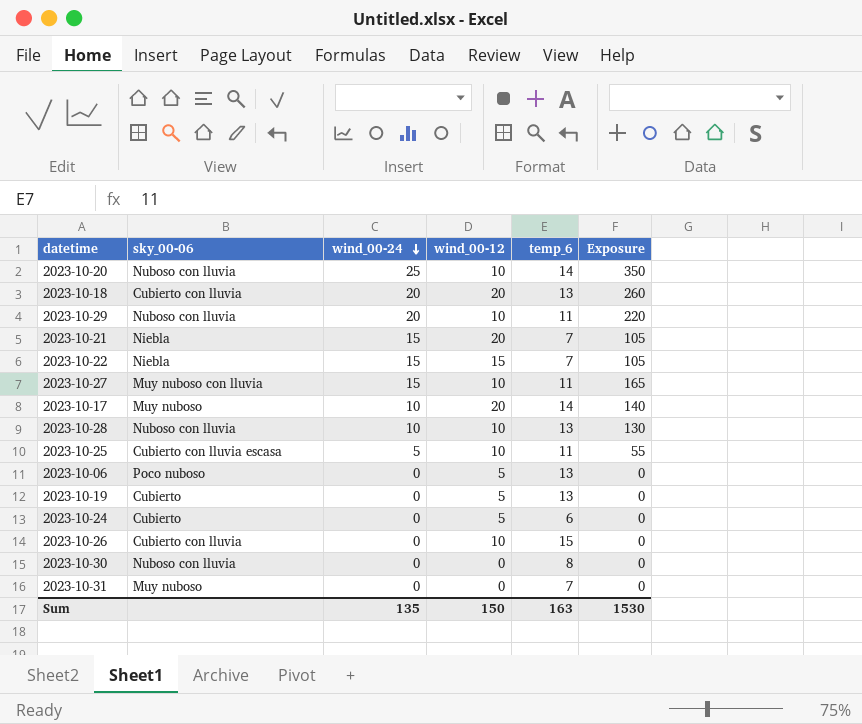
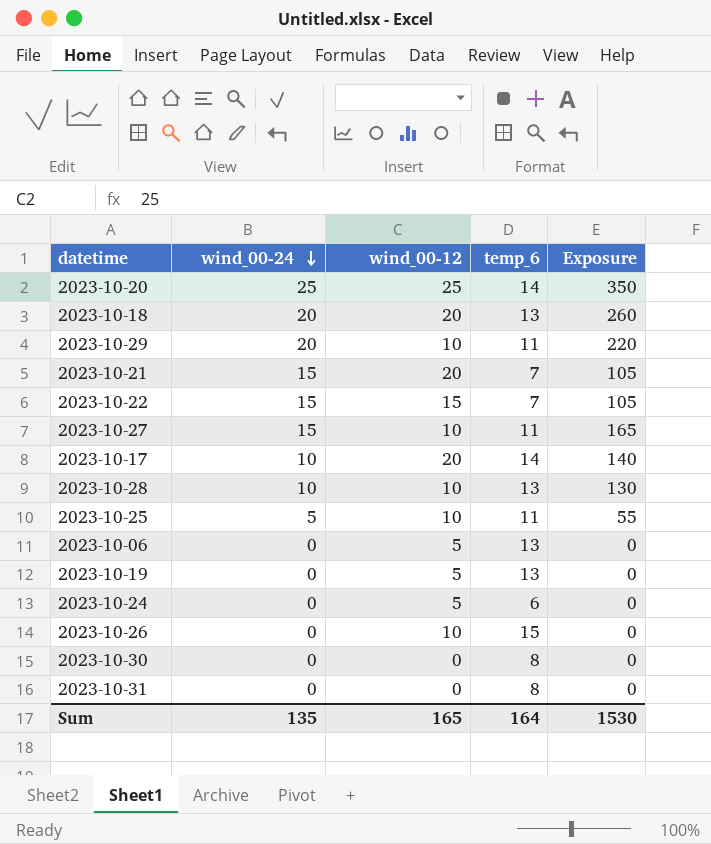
column sky_00-06 | position: 2 -> none
2023-10-20 | wind_00-12: 10 -> 25
2023-10-31 | temp_6: 7 -> 8
Sum | wind_00-12: 150 -> 165
Sum | temp_6: 163 -> 164

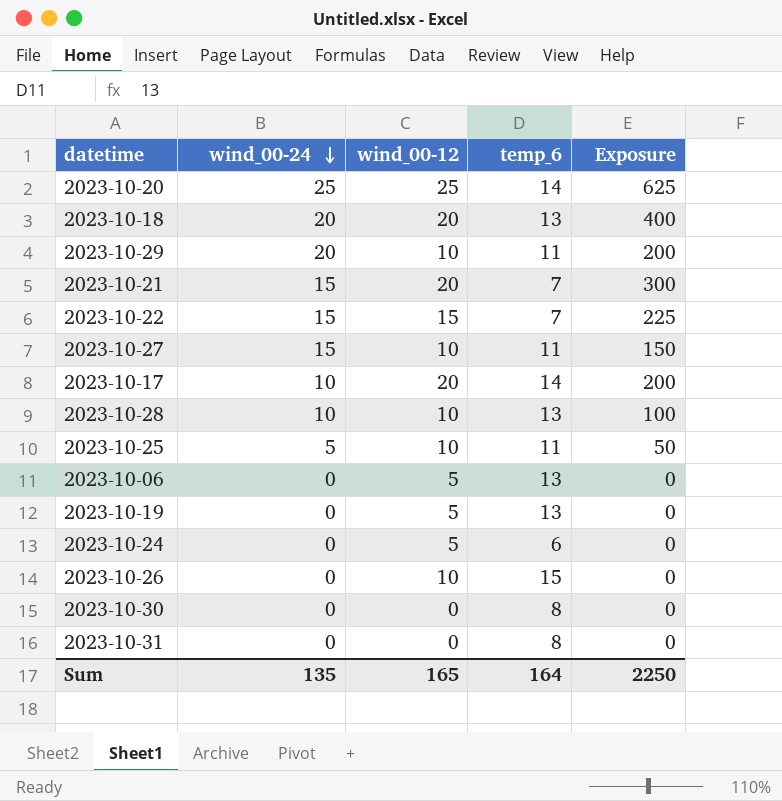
column Exposure | formula: [wind_00-24] * [temp_6] -> [wind_00-24] * [wind_00-12]
Sum | Exposure: 1530 -> 2250

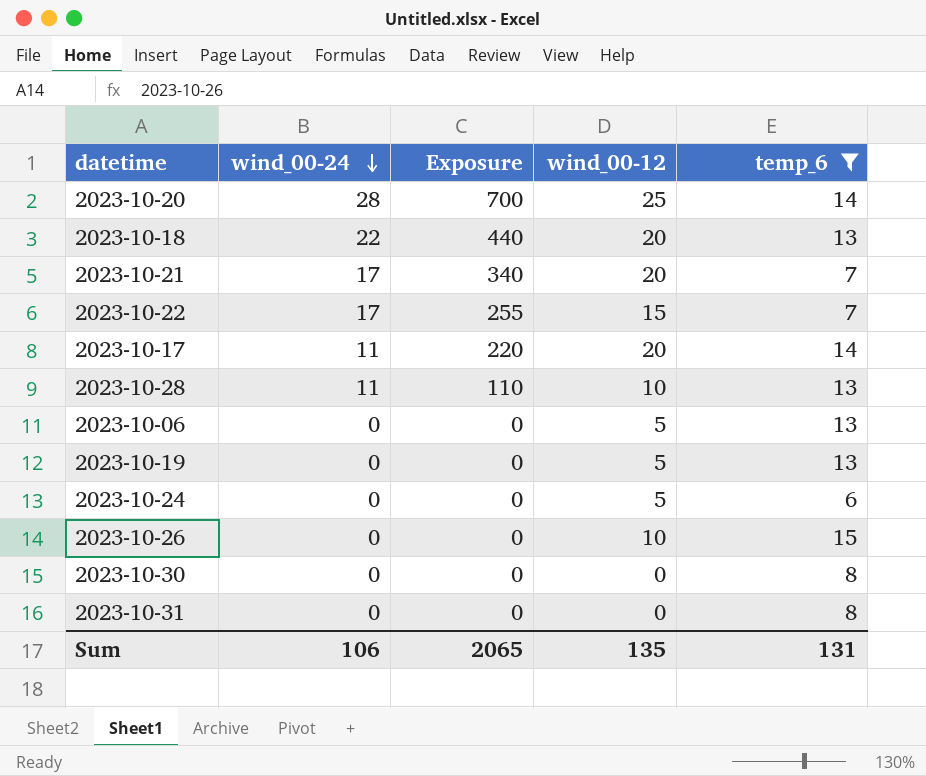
filter: none -> temp_6 != 11
column Exposure | position: 5 -> 3
2023-10-20 | wind_00-24: 25 -> 28
2023-10-20 | Exposure: 625 -> 700
2023-10-18 | wind_00-24: 20 -> 22
2023-10-18 | Exposure: 400 -> 440
2023-10-21 | wind_00-24: 15 -> 17
2023-10-21 | Exposure: 300 -> 340
2023-10-22 | wind_00-24: 15 -> 17
2023-10-22 | Exposure: 225 -> 255
2023-10-17 | wind_00-24: 10 -> 11
2023-10-17 | Exposure: 200 -> 220
2023-10-28 | wind_00-24: 10 -> 11
2023-10-28 | Exposure: 100 -> 110
Sum | wind_00-24: 135 -> 106
Sum | Exposure: 2250 -> 2065
Sum | wind_00-12: 165 -> 135
Sum | temp_6: 164 -> 131

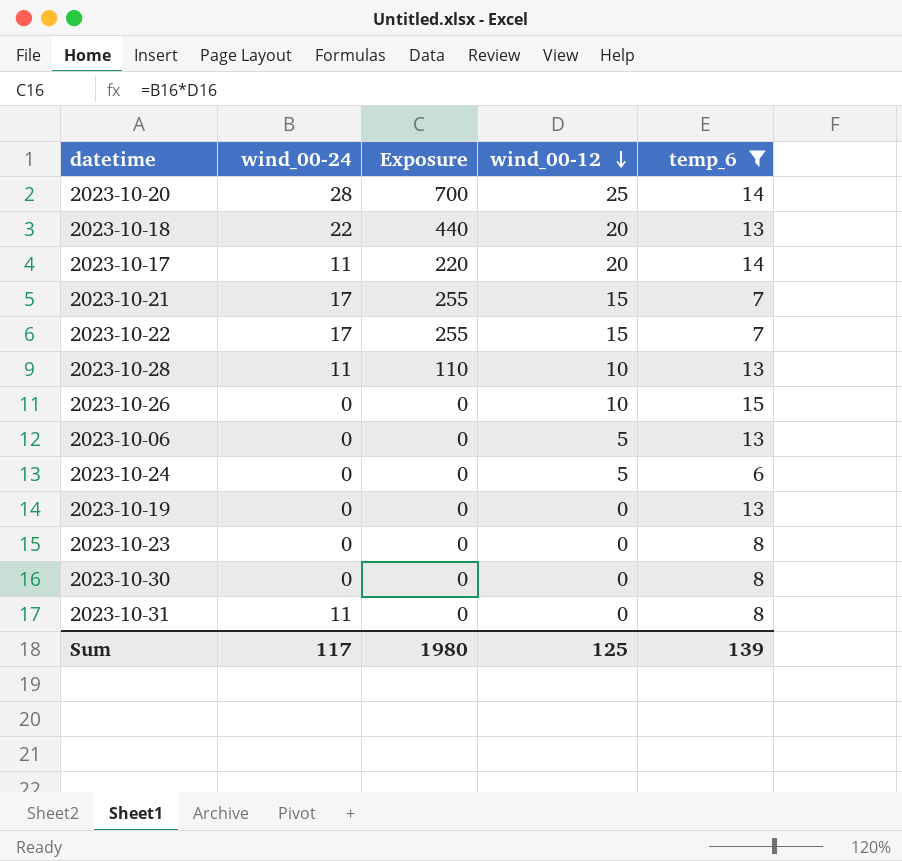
row order: wind_00-24 descending -> wind_00-12 descending
2023-10-21 | Exposure: 340 -> 255
2023-10-21 | wind_00-12: 20 -> 15
2023-10-19 | wind_00-12: 5 -> 0
row 2023-10-23: none -> 0 | 0 | 0 | 8
2023-10-31 | wind_00-24: 0 -> 11
Sum | wind_00-24: 106 -> 117
Sum | Exposure: 2065 -> 1980
Sum | wind_00-12: 135 -> 125
Sum | temp_6: 131 -> 139

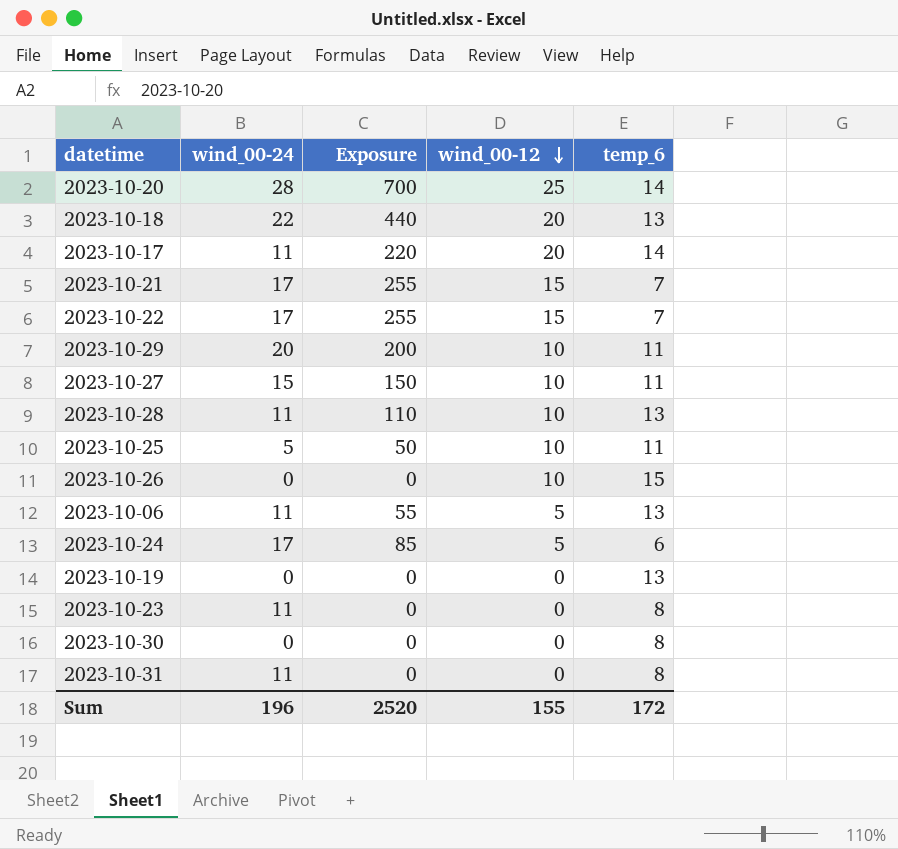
filter: temp_6 != 11 -> none
2023-10-06 | wind_00-24: 0 -> 11
2023-10-06 | Exposure: 0 -> 55
2023-10-24 | wind_00-24: 0 -> 17
2023-10-24 | Exposure: 0 -> 85
2023-10-23 | wind_00-24: 0 -> 11
Sum | wind_00-24: 117 -> 196
Sum | Exposure: 1980 -> 2520
Sum | wind_00-12: 125 -> 155
Sum | temp_6: 139 -> 172

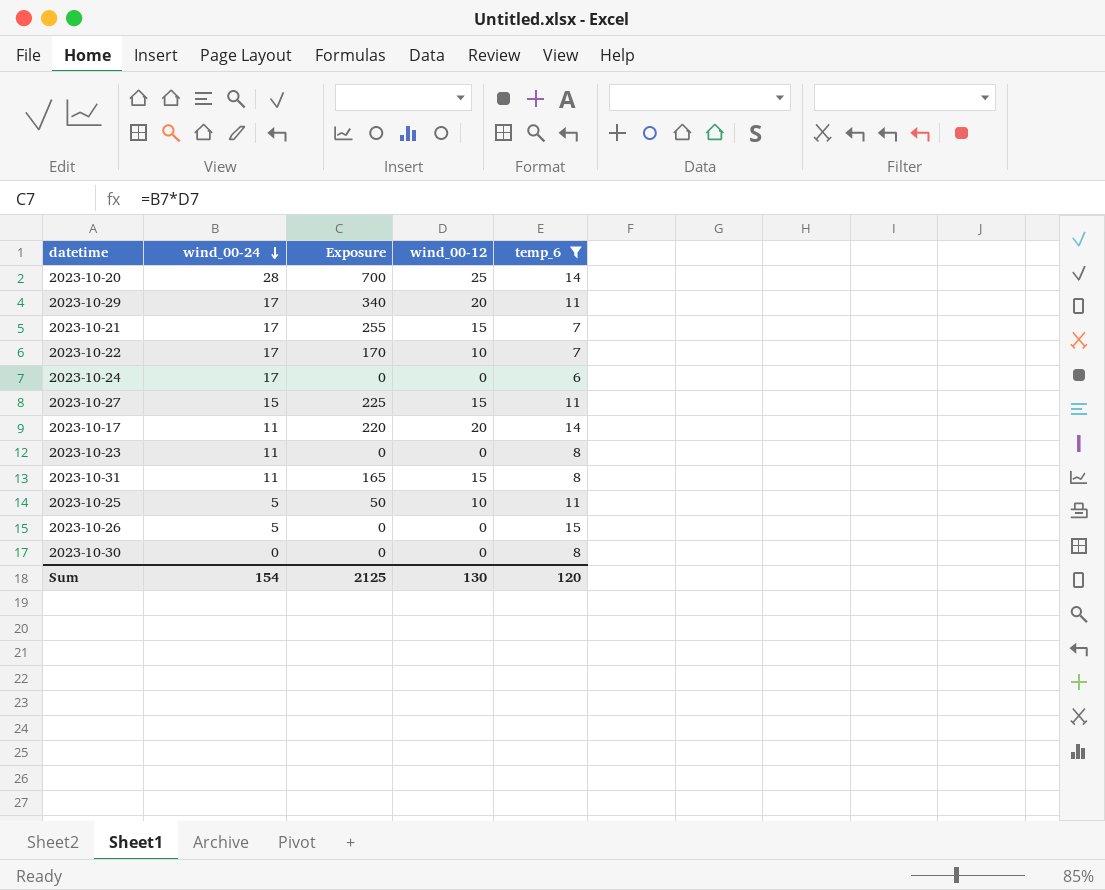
filter: none -> temp_6 != 13
row order: wind_00-12 descending -> wind_00-24 descending
2023-10-29 | wind_00-24: 20 -> 17
2023-10-29 | Exposure: 200 -> 340
2023-10-29 | wind_00-12: 10 -> 20
2023-10-22 | Exposure: 255 -> 170
2023-10-22 | wind_00-12: 15 -> 10
2023-10-24 | Exposure: 85 -> 0
2023-10-24 | wind_00-12: 5 -> 0
2023-10-27 | Exposure: 150 -> 225
2023-10-27 | wind_00-12: 10 -> 15
2023-10-31 | Exposure: 0 -> 165
2023-10-31 | wind_00-12: 0 -> 15
2023-10-26 | wind_00-24: 0 -> 5
2023-10-26 | wind_00-12: 10 -> 0
Sum | wind_00-24: 196 -> 154
Sum | Exposure: 2520 -> 2125
Sum | wind_00-12: 155 -> 130
Sum | temp_6: 172 -> 120

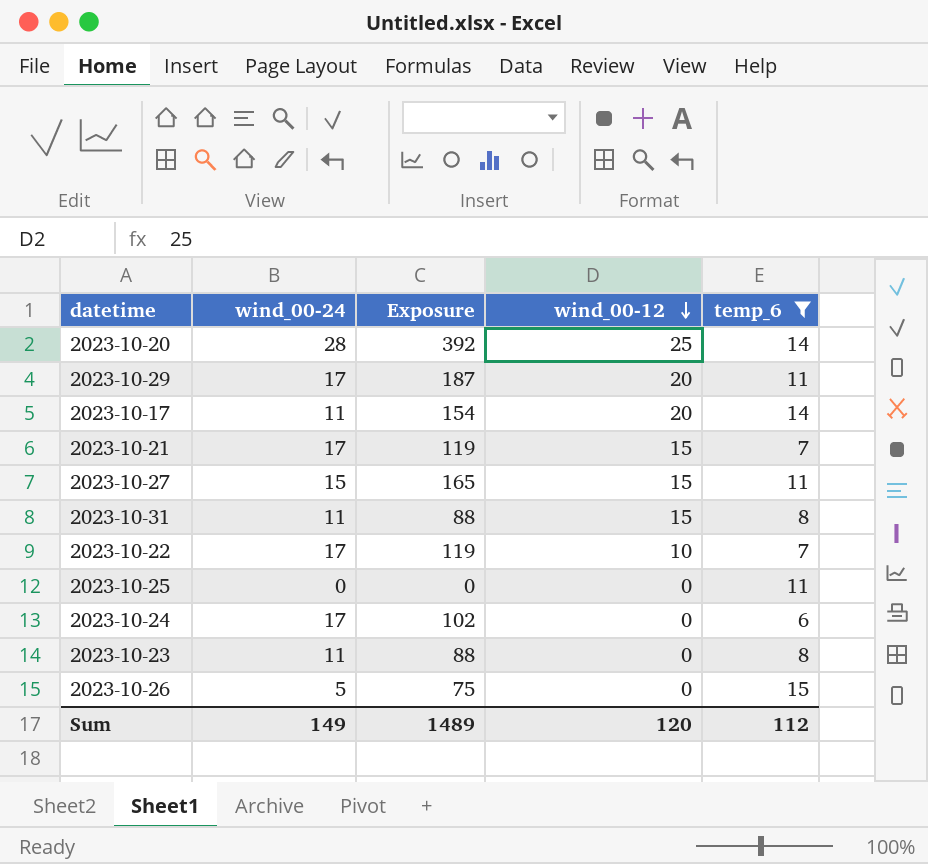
row order: wind_00-24 descending -> wind_00-12 descending
column Exposure | formula: [wind_00-24] * [wind_00-12] -> [wind_00-24] * [temp_6]
row 2023-10-30: 0 | 0 | 0 | 8 -> none
2023-10-25 | wind_00-24: 5 -> 0
2023-10-25 | wind_00-12: 10 -> 0
Sum | wind_00-24: 154 -> 149
Sum | Exposure: 2125 -> 1489
Sum | wind_00-12: 130 -> 120
Sum | temp_6: 120 -> 112

